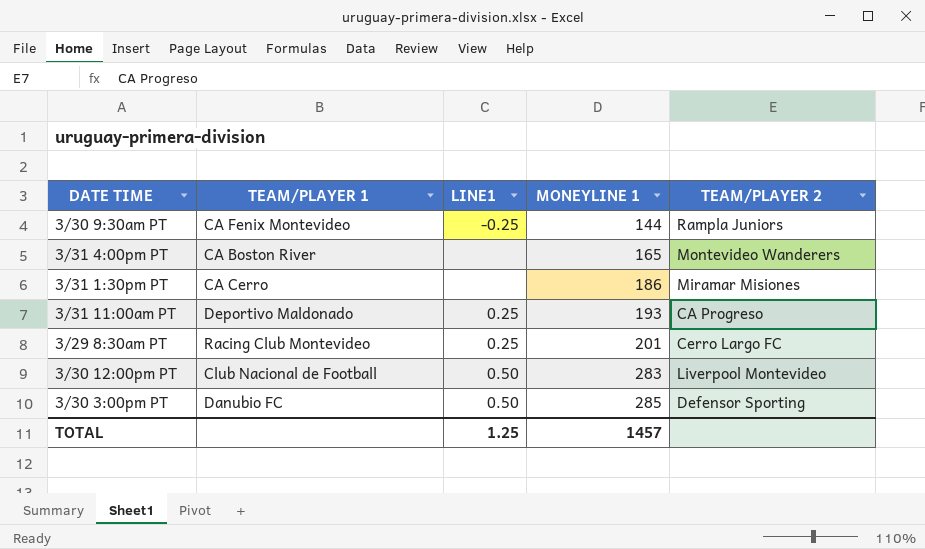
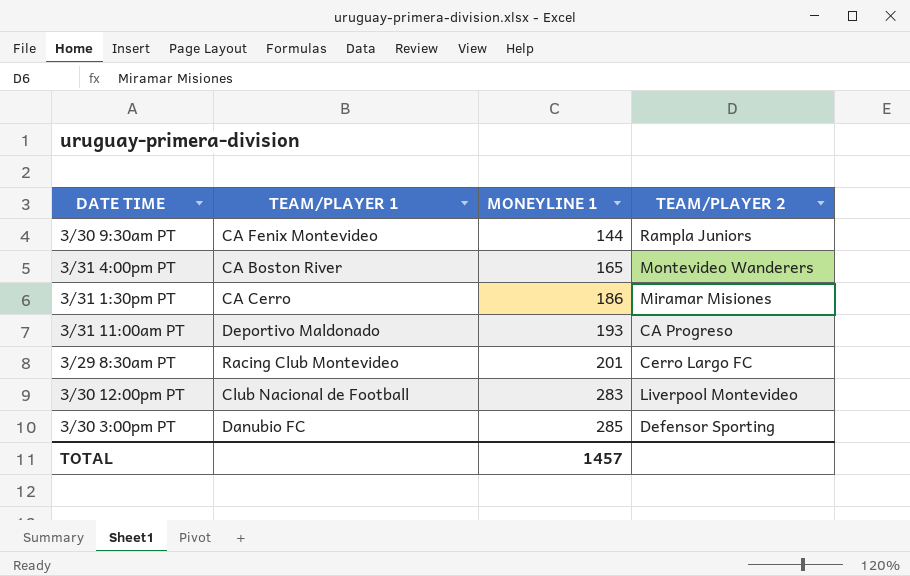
column LINE1 | position: 3 -> none

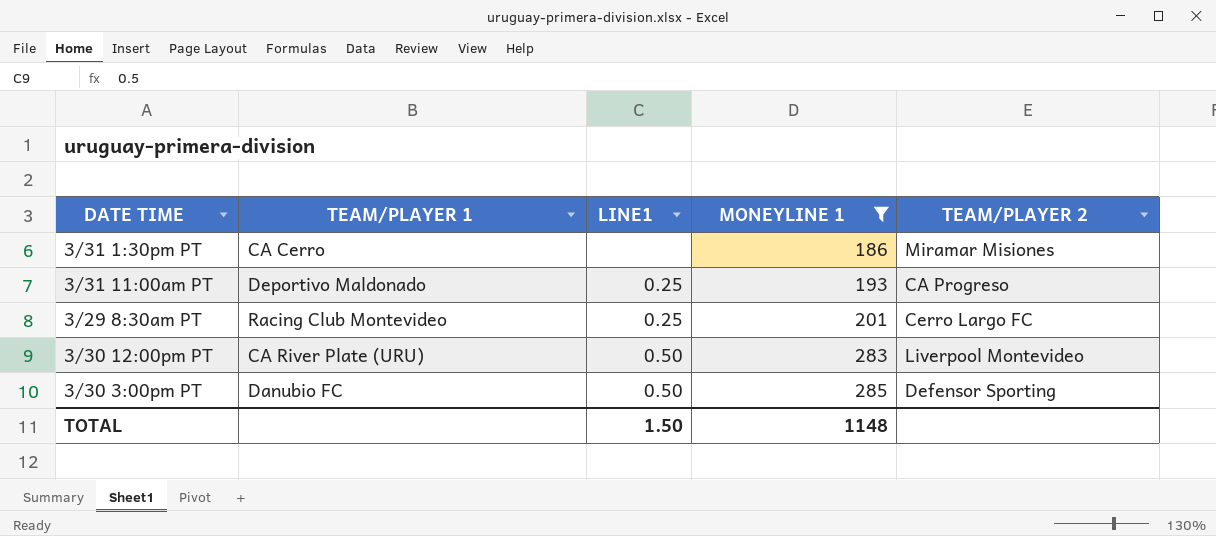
filter: none -> MONEYLINE 1 >= 186
column LINE1 | position: none -> 3
3/30 12:00pm PT | TEAM/PLAYER 1: Club Nacional de Football -> CA River Plate (URU)
TOTAL | MONEYLINE 1: 1457 -> 1148

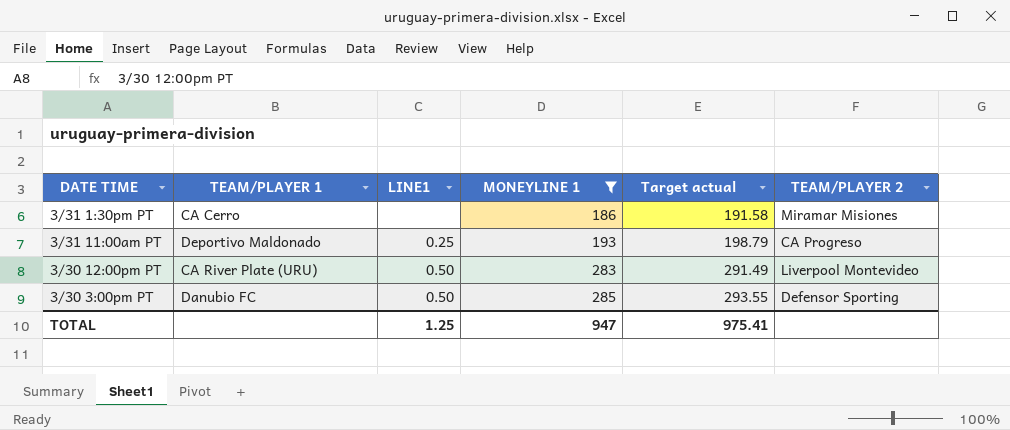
column Target actual | formula: none -> [MONEYLINE 1] * 1.03
row 3/29 8:30am PT: Racing Club Montevideo | 0.25 | 201 | Cerro Largo FC -> none
TOTAL | LINE1: 1.50 -> 1.25
TOTAL | MONEYLINE 1: 1148 -> 947

